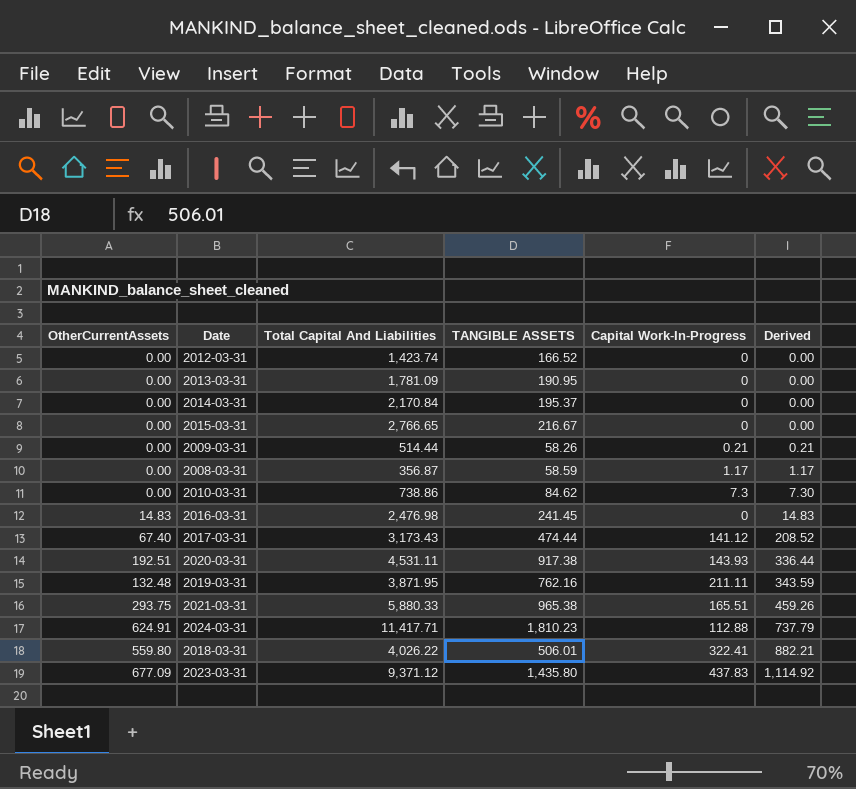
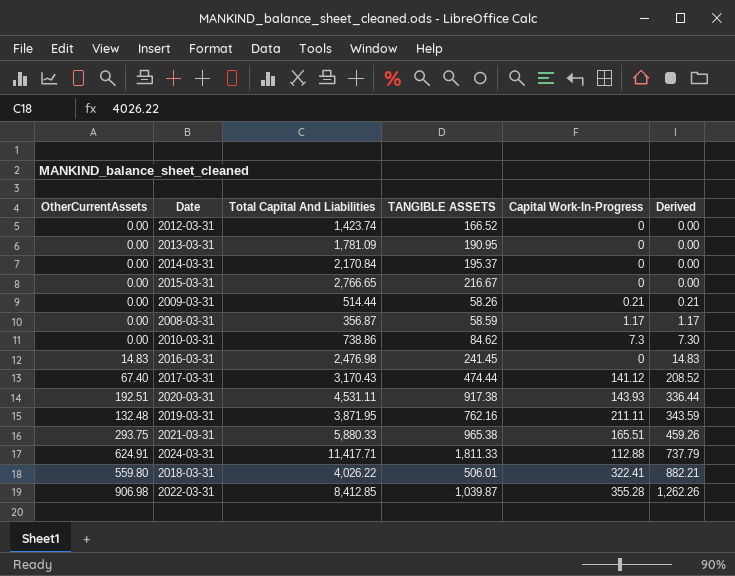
row 2023-03-31: 677.09 | 9,371.12 | 1,435.80 | 437.83 | 1,114.92 -> none
2017-03-31 | Total Capital And Liabilities: 3,173.43 -> 3,170.43
2024-03-31 | TANGIBLE ASSETS: 1,810.23 -> 1,811.33
row 2022-03-31: none -> 906.98 | 8,412.85 | 1,039.87 | 355.28 | 1,262.26

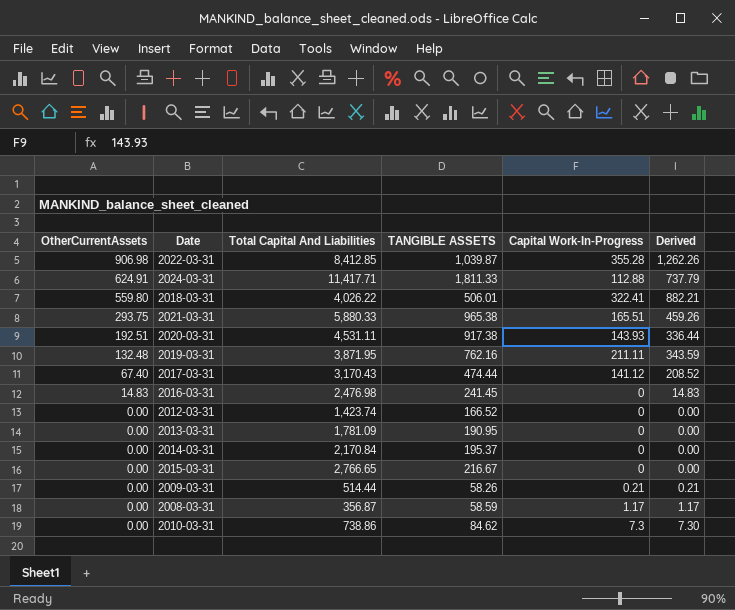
row order: Derived ascending -> OtherCurrentAssets descending

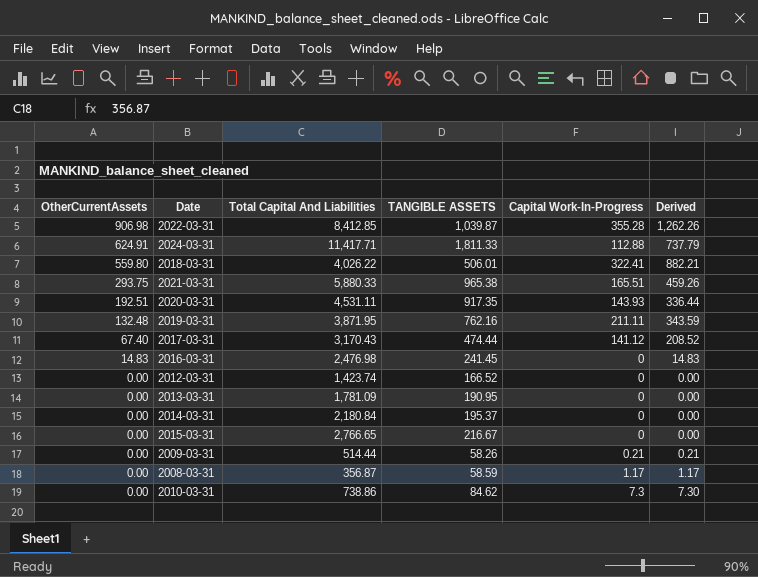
2020-03-31 | TANGIBLE ASSETS: 917.38 -> 917.35
2014-03-31 | Total Capital And Liabilities: 2,170.84 -> 2,180.84

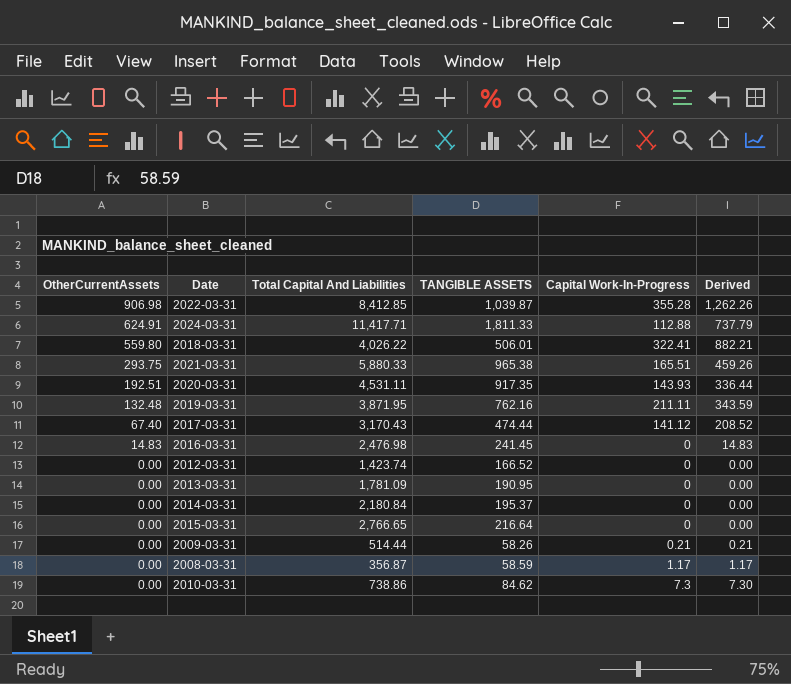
2015-03-31 | TANGIBLE ASSETS: 216.67 -> 216.64

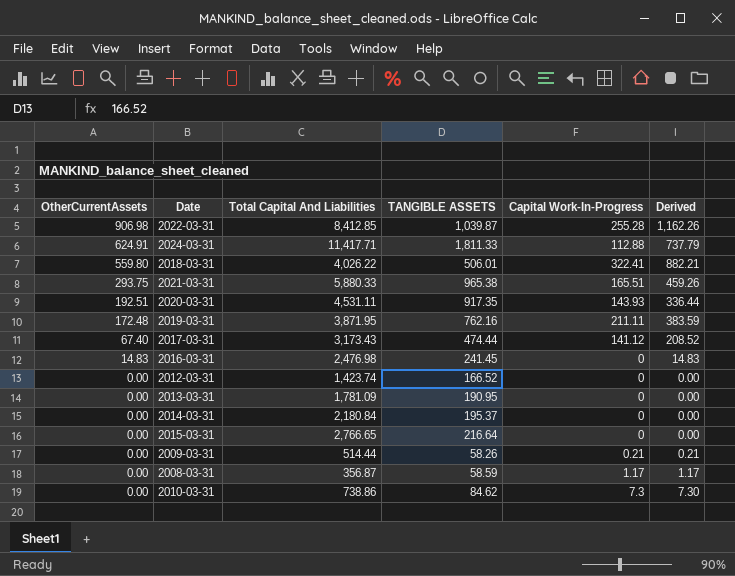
2022-03-31 | Capital Work-In-Progress: 355.28 -> 255.28
2022-03-31 | Derived: 1,262.26 -> 1,162.26
2019-03-31 | OtherCurrentAssets: 132.48 -> 172.48
2019-03-31 | Derived: 343.59 -> 383.59
2017-03-31 | Total Capital And Liabilities: 3,170.43 -> 3,173.43

